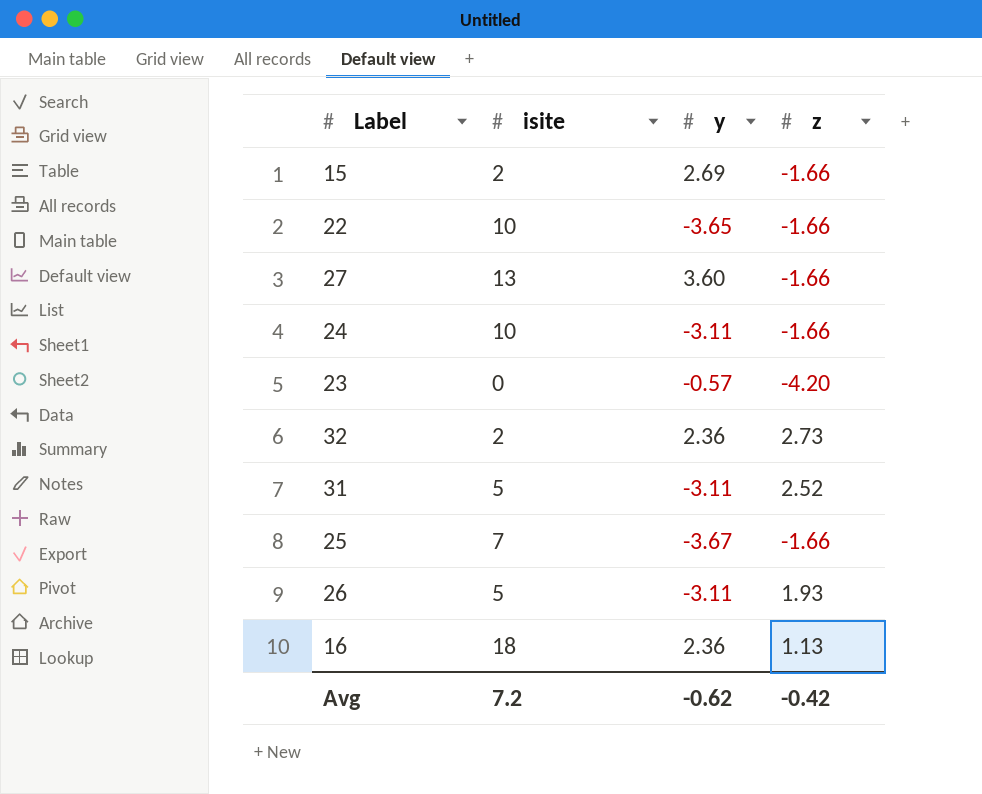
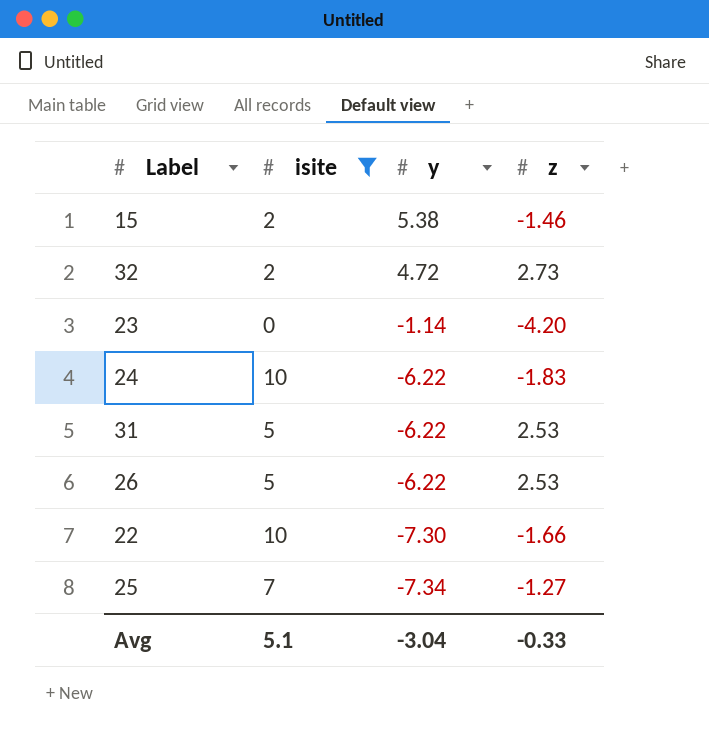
filter: none -> isite <= 10
row order: none -> y descending
15 | y: 2.69 -> 5.38
15 | z: -1.66 -> -1.46
32 | y: 2.36 -> 4.72
23 | y: -0.57 -> -1.14
24 | y: -3.11 -> -6.22
24 | z: -1.66 -> -1.83
31 | y: -3.11 -> -6.22
31 | z: 2.52 -> 2.53
26 | y: -3.11 -> -6.22
26 | z: 1.93 -> 2.53
22 | y: -3.65 -> -7.30
25 | y: -3.67 -> -7.34
25 | z: -1.66 -> -1.27
Avg | isite: 7.2 -> 5.1
Avg | y: -0.62 -> -3.04
Avg | z: -0.42 -> -0.33

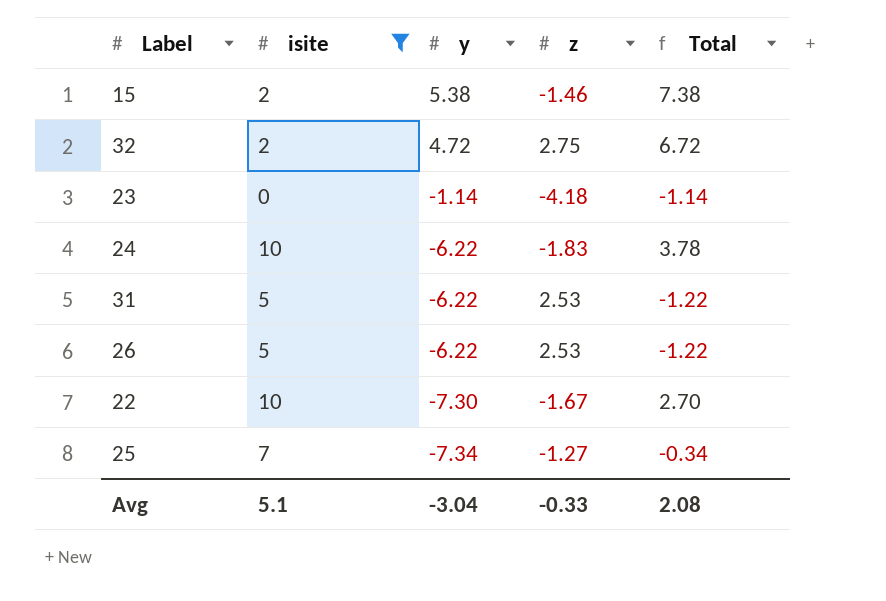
column Total | formula: none -> [isite] + [y]
32 | z: 2.73 -> 2.75
23 | z: -4.20 -> -4.18
22 | z: -1.66 -> -1.67

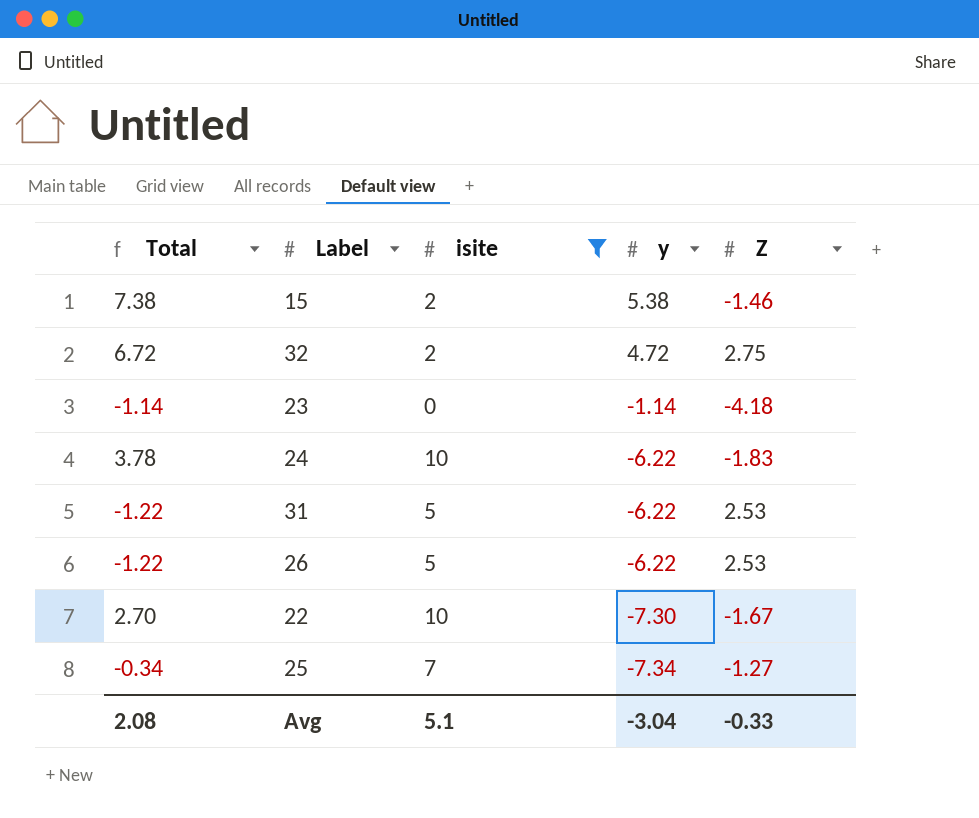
column Total | position: 5 -> 1
column name: z -> Z

